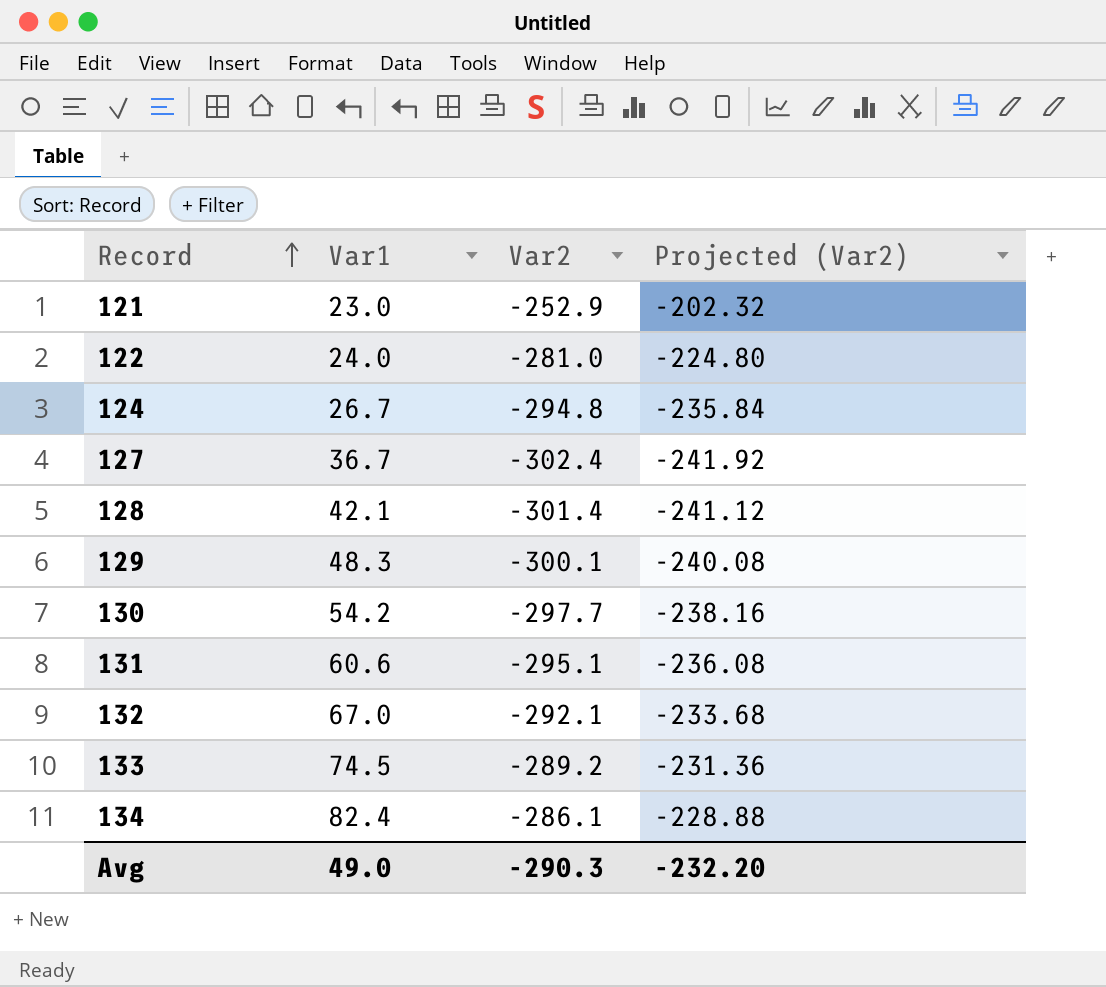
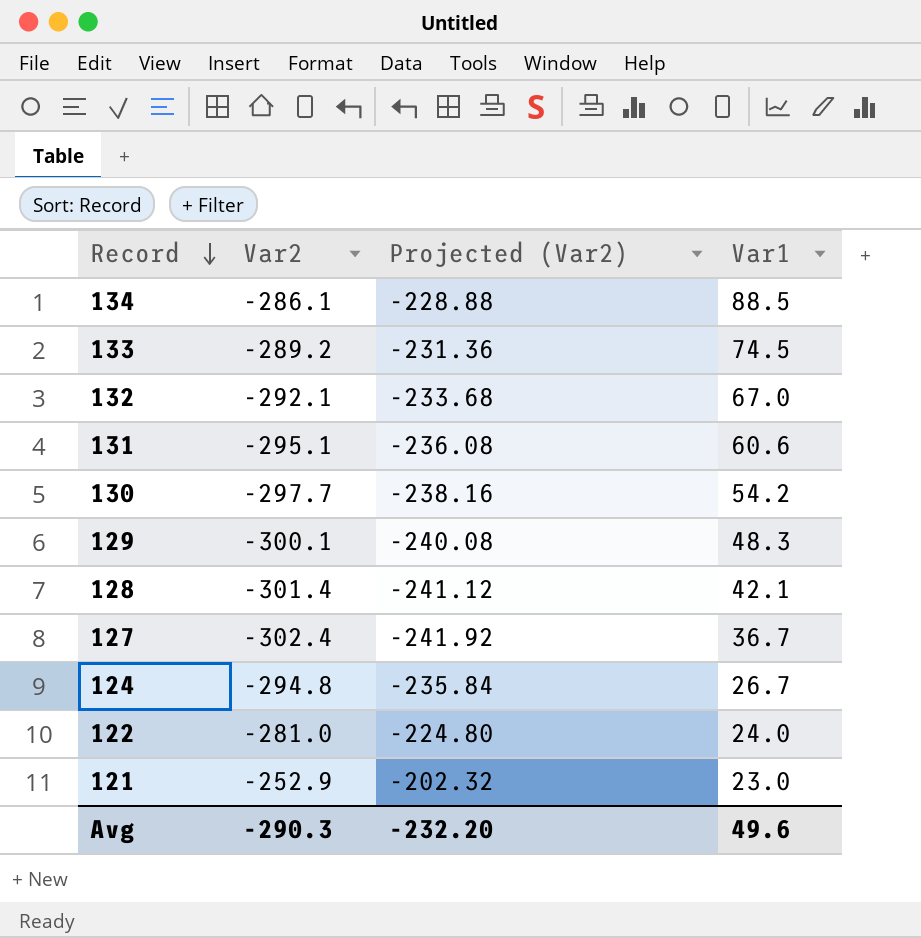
row order: Record ascending -> Record descending
column Var1 | position: 2 -> 4
134 | Var1: 82.4 -> 88.5
Avg | Var1: 49.0 -> 49.6

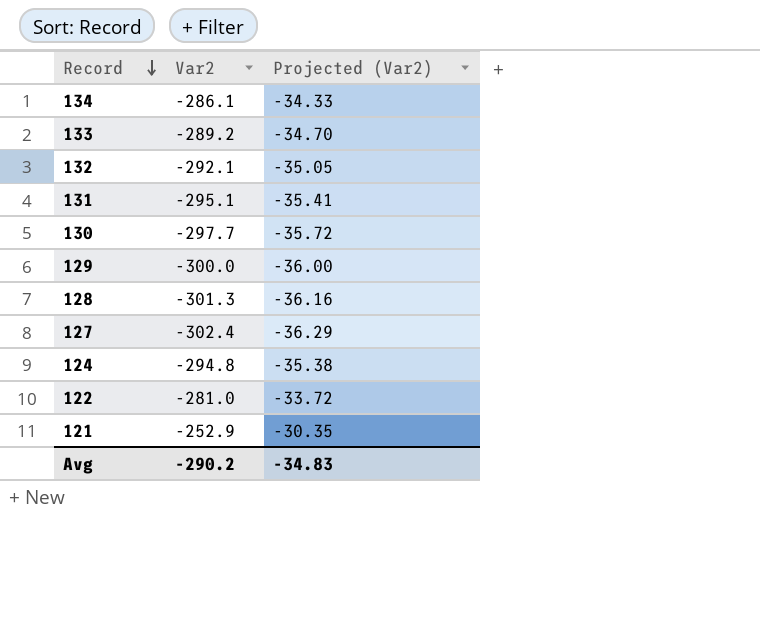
column Var1 | position: 4 -> none
column Projected (Var2) | formula: [Var2] * 0.8 -> [Var2] * 0.12
129 | Var2: -300.1 -> -300.0
128 | Var2: -301.4 -> -301.3
Avg | Var2: -290.3 -> -290.2
Avg | Projected (Var2): -232.20 -> -34.83

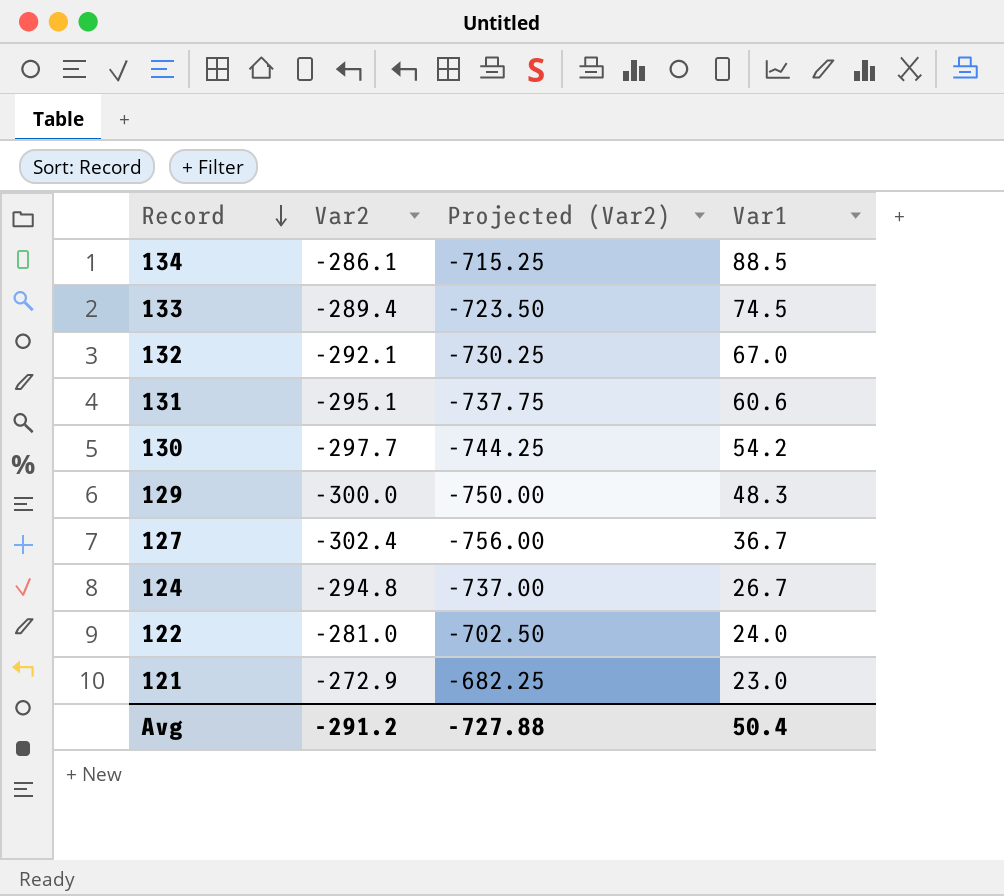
column Projected (Var2) | formula: [Var2] * 0.12 -> [Var2] * 2.5
column Var1 | position: none -> 4
row 128: -301.3 | -36.16 -> none
133 | Var2: -289.2 -> -289.4
121 | Var2: -252.9 -> -272.9
Avg | Var2: -290.2 -> -291.2
Avg | Projected (Var2): -34.83 -> -727.88

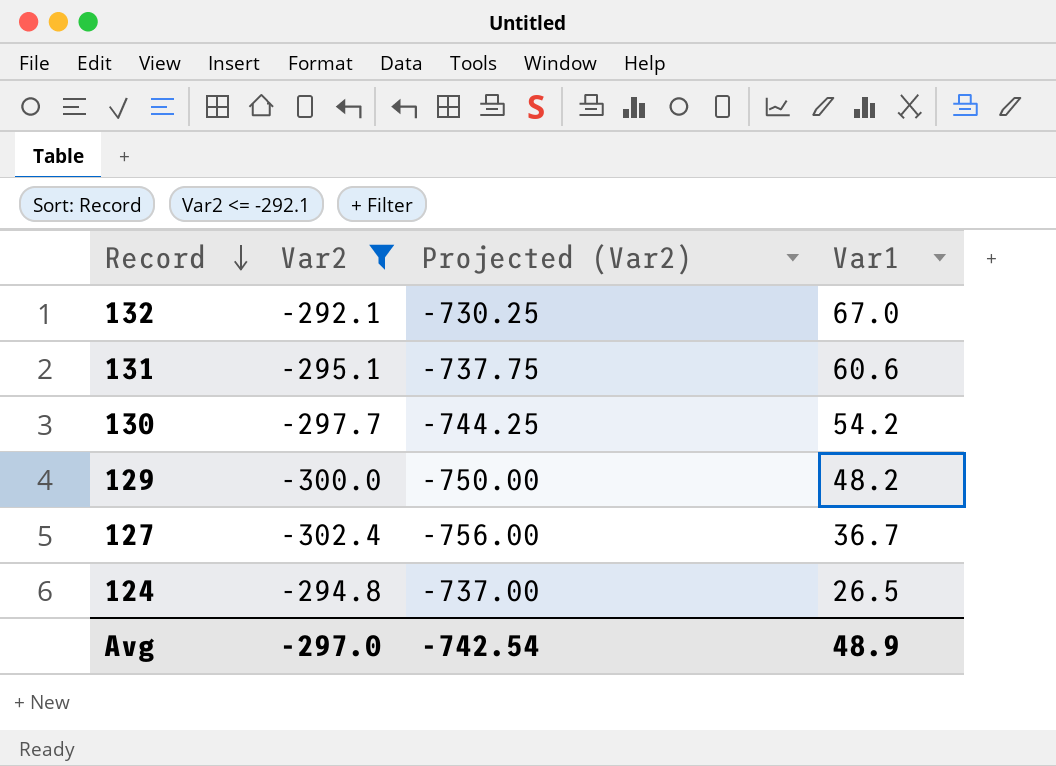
filter: none -> Var2 <= -292.1
129 | Var1: 48.3 -> 48.2
124 | Var1: 26.7 -> 26.5
Avg | Var2: -291.2 -> -297.0
Avg | Projected (Var2): -727.88 -> -742.54
Avg | Var1: 50.4 -> 48.9

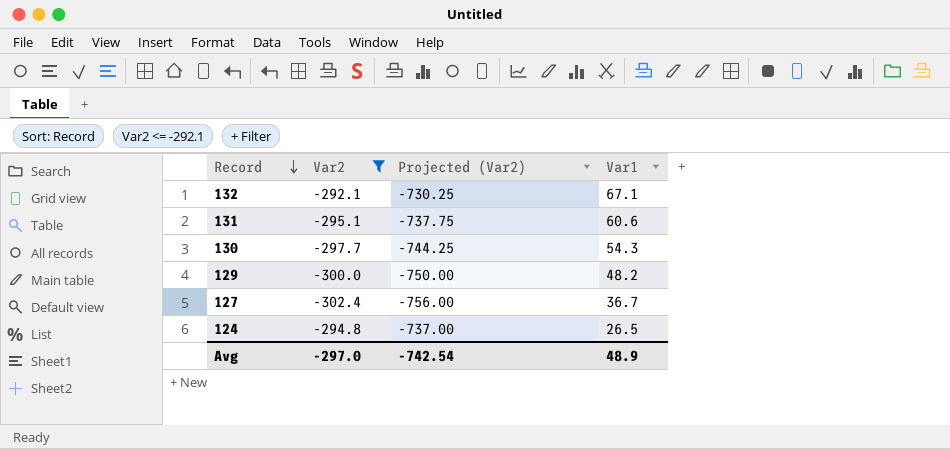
132 | Var1: 67.0 -> 67.1
130 | Var1: 54.2 -> 54.3

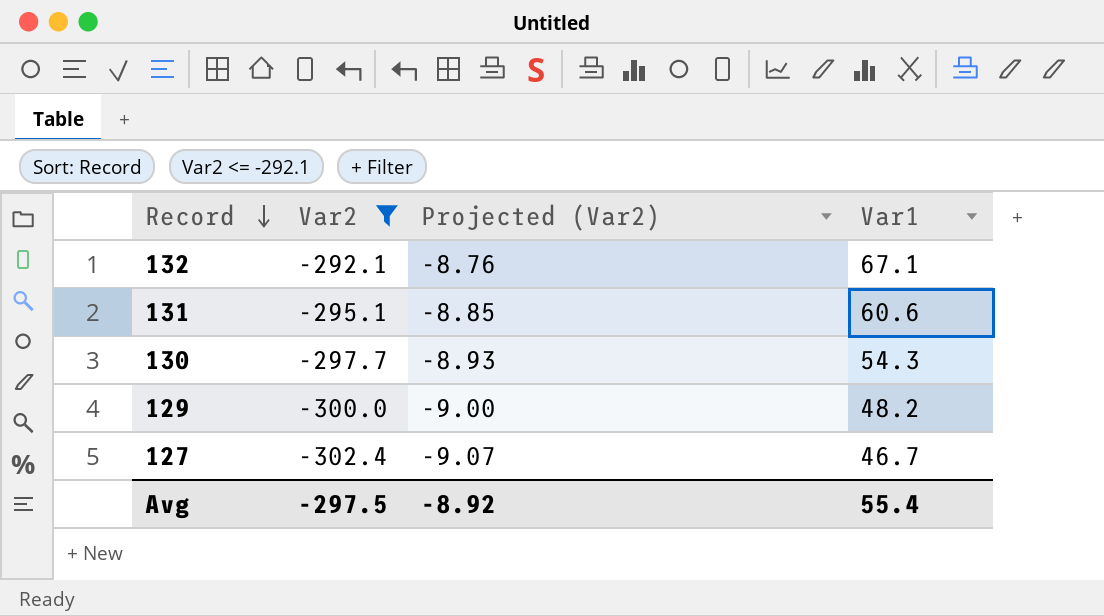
column Projected (Var2) | formula: [Var2] * 2.5 -> [Var2] * 0.03
row 124: -294.8 | -737.00 | 26.5 -> none
127 | Var1: 36.7 -> 46.7
Avg | Var2: -297.0 -> -297.5
Avg | Projected (Var2): -742.54 -> -8.92
Avg | Var1: 48.9 -> 55.4

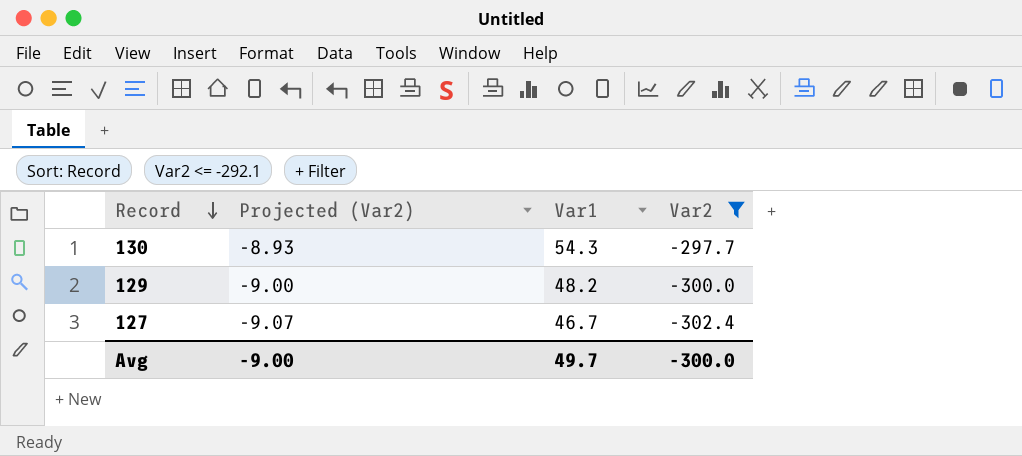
column Var2 | position: 2 -> 4
row 132: -292.1 | -8.76 | 67.1 -> none
row 131: -295.1 | -8.85 | 60.6 -> none
Avg | Projected (Var2): -8.92 -> -9.00
Avg | Var1: 55.4 -> 49.7
Avg | Var2: -297.5 -> -300.0

